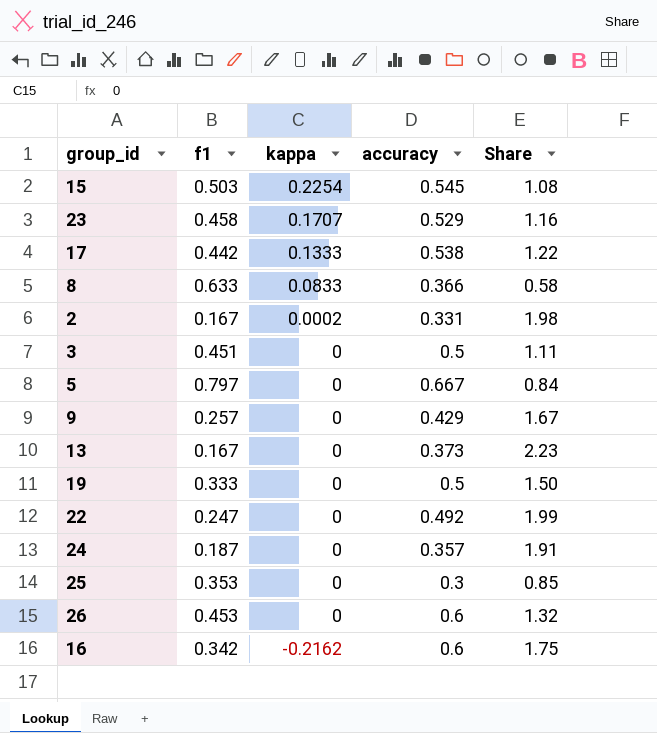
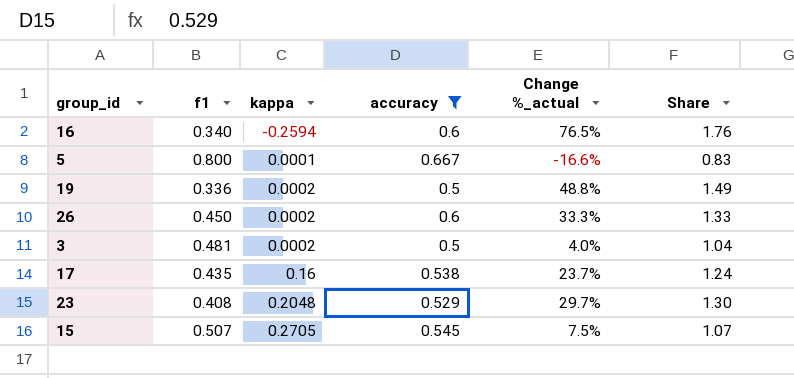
filter: none -> accuracy >= 0.5
row order: kappa descending -> kappa ascending
column Change %_actual | formula: none -> ([accuracy] - [f1]) / [f1]
16 | f1: 0.342 -> 0.340
16 | kappa: -0.2162 -> -0.2594
16 | Share: 1.75 -> 1.76
5 | f1: 0.797 -> 0.800
5 | kappa: 0 -> 0.0001
5 | Share: 0.84 -> 0.83
19 | f1: 0.333 -> 0.336
19 | kappa: 0 -> 0.0002
19 | Share: 1.50 -> 1.49
26 | f1: 0.453 -> 0.450
26 | kappa: 0 -> 0.0002
26 | Share: 1.32 -> 1.33
3 | f1: 0.451 -> 0.481
3 | kappa: 0 -> 0.0002
3 | Share: 1.11 -> 1.04
17 | f1: 0.442 -> 0.435
17 | kappa: 0.1333 -> 0.16
17 | Share: 1.22 -> 1.24
23 | f1: 0.458 -> 0.408
23 | kappa: 0.1707 -> 0.2048
23 | Share: 1.16 -> 1.30
15 | f1: 0.503 -> 0.507
15 | kappa: 0.2254 -> 0.2705
15 | Share: 1.08 -> 1.07

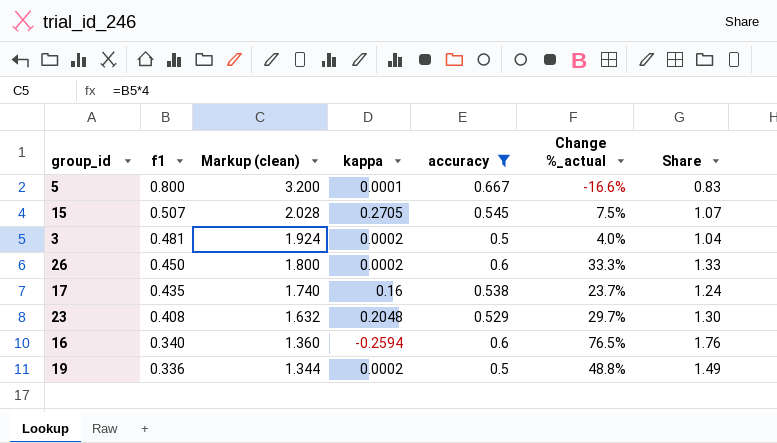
row order: kappa ascending -> f1 descending
column Markup (clean) | formula: none -> [f1] * 4

